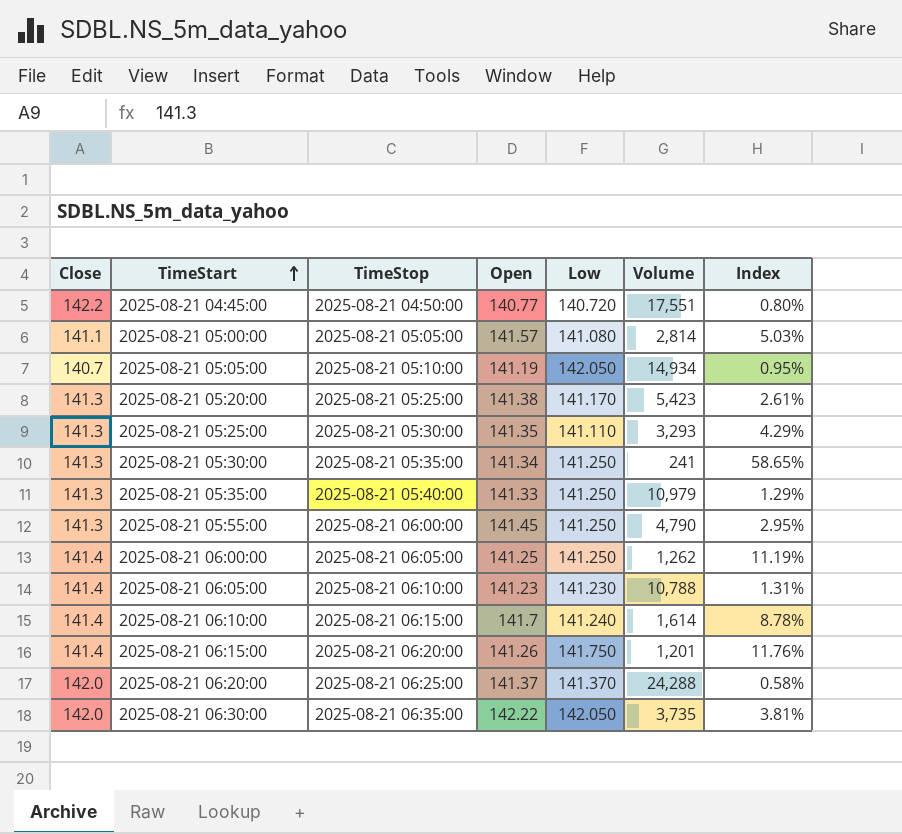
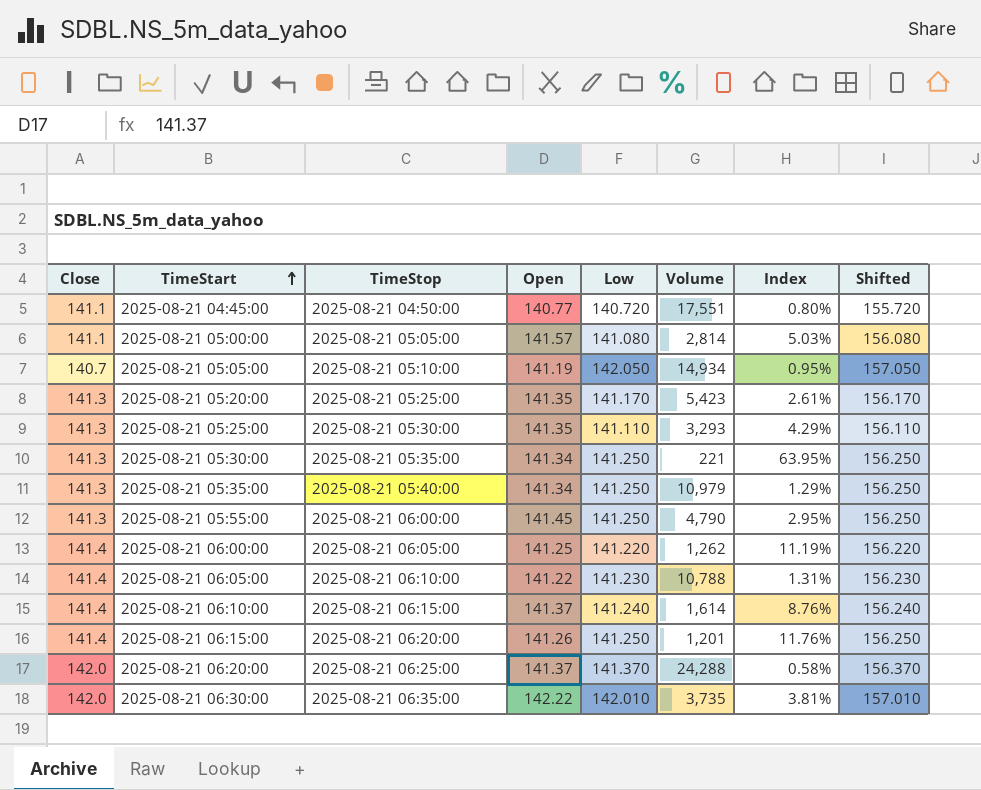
column Shifted | formula: none -> [Low] + 15
2025-08-21 04:45:00 | Close: 142.2 -> 141.1
2025-08-21 05:20:00 | Open: 141.38 -> 141.35
2025-08-21 05:30:00 | Volume: 241 -> 221
2025-08-21 05:30:00 | Index: 58.65% -> 63.95%
2025-08-21 05:35:00 | Open: 141.33 -> 141.34
2025-08-21 06:00:00 | Low: 141.250 -> 141.220
2025-08-21 06:05:00 | Open: 141.23 -> 141.22
2025-08-21 06:10:00 | Open: 141.7 -> 141.37
2025-08-21 06:10:00 | Index: 8.78% -> 8.76%
2025-08-21 06:15:00 | Low: 141.750 -> 141.250
2025-08-21 06:30:00 | Low: 142.050 -> 142.010

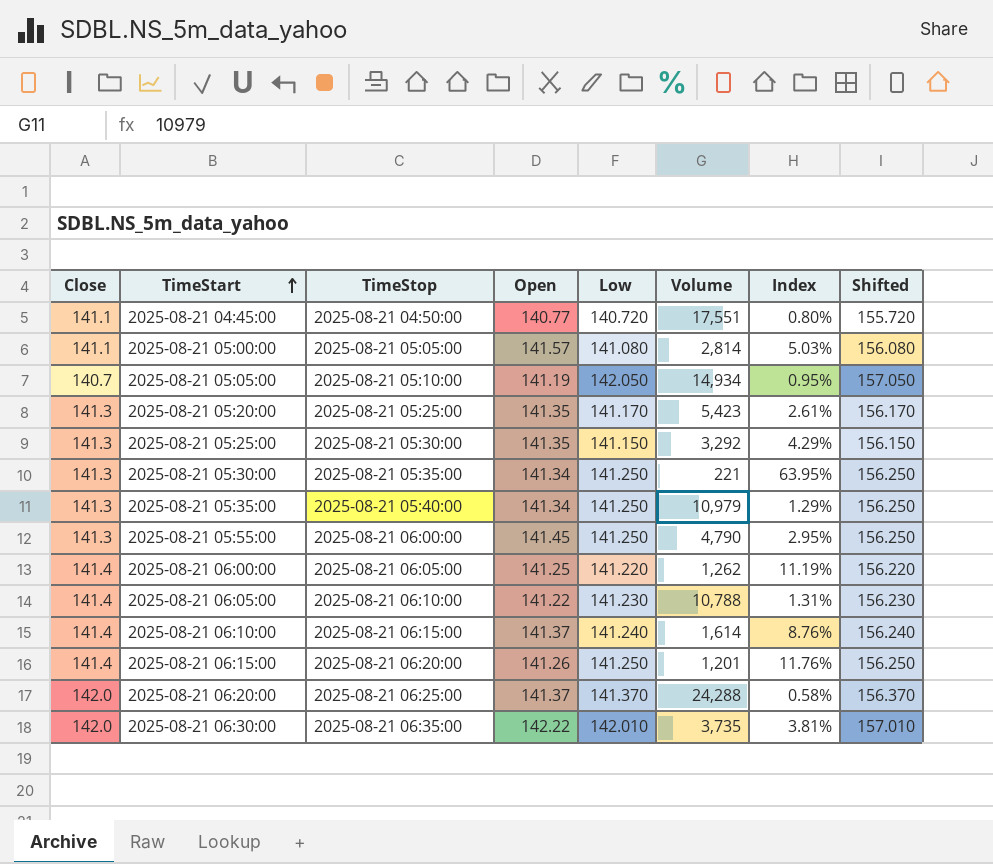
2025-08-21 05:25:00 | Low: 141.110 -> 141.150
2025-08-21 05:25:00 | Volume: 3,293 -> 3,292
2025-08-21 05:25:00 | Shifted: 156.110 -> 156.150

